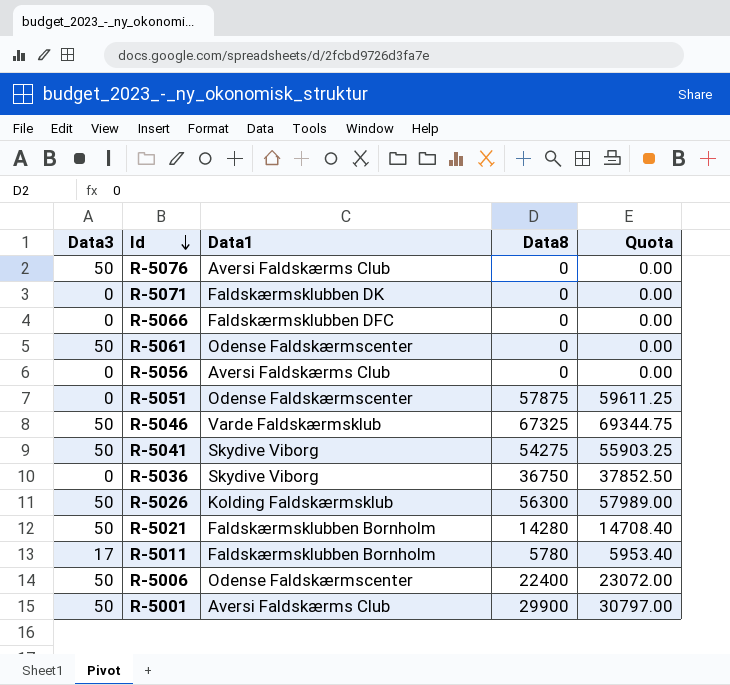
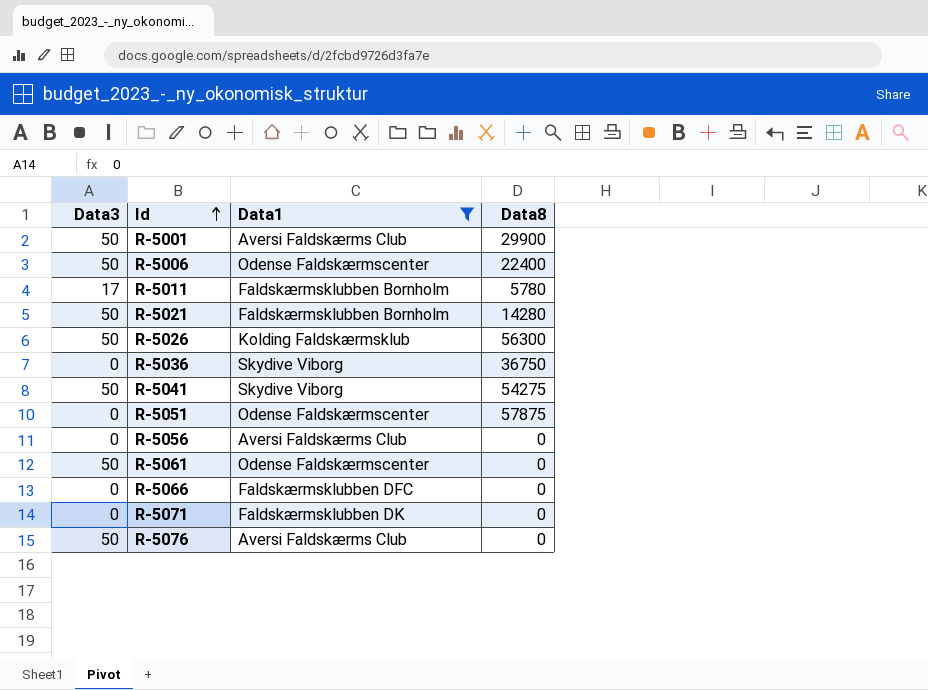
filter: none -> Data1 != Varde Faldskærmsklub
row order: Id descending -> Id ascending
column Quota | formula: [Data8] * 1.03 -> none

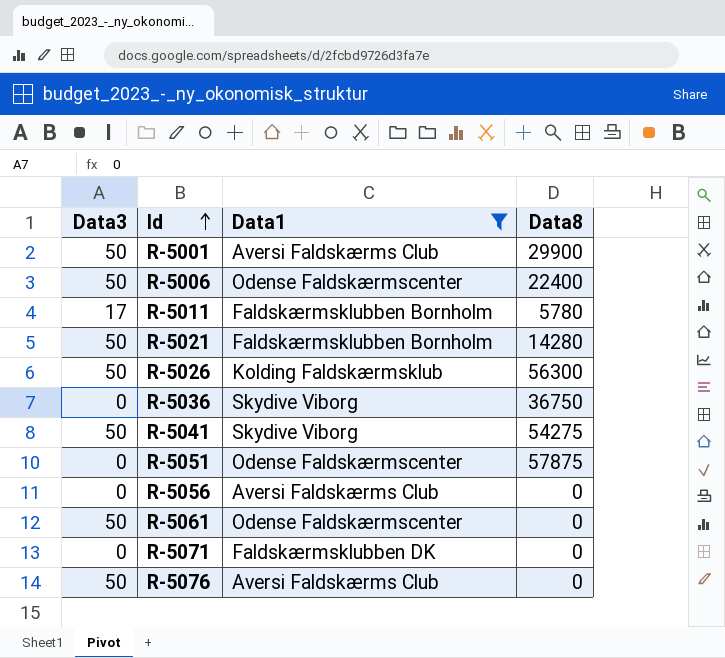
row R-5066: 0 | Faldskærmsklubben DFC | 0 -> none

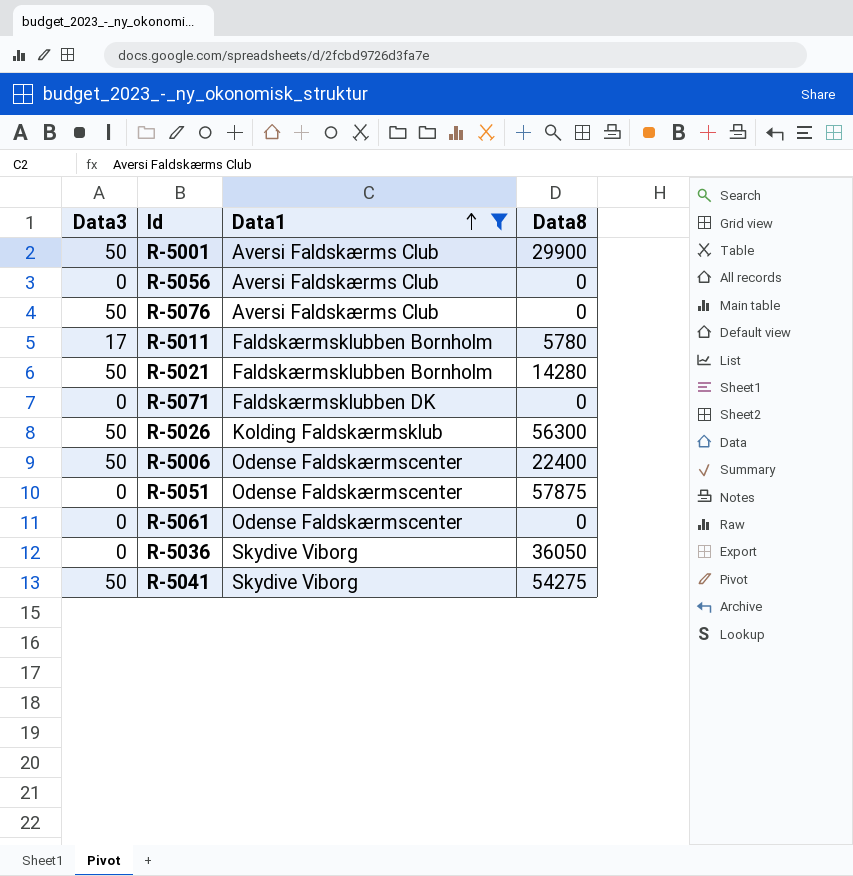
row order: Id ascending -> Data1 ascending
R-5061 | Data3: 50 -> 0
R-5036 | Data8: 36750 -> 36050

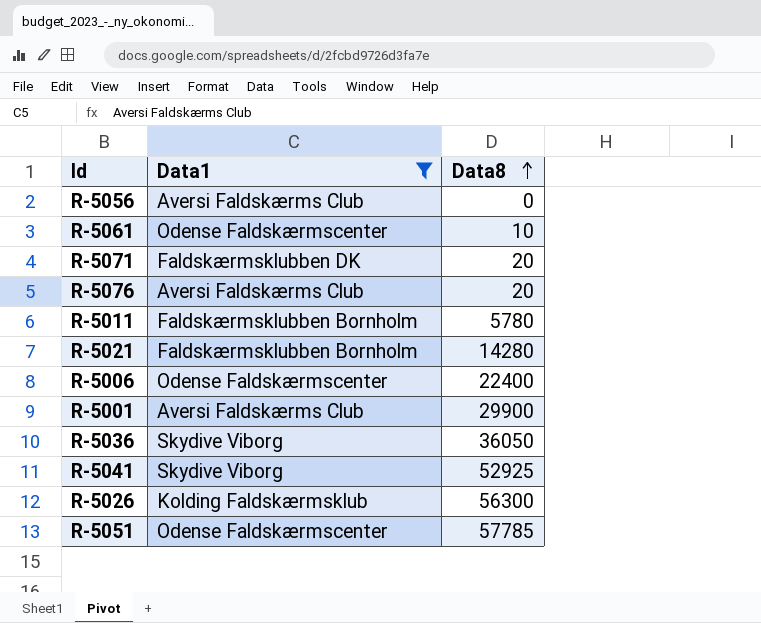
row order: Data1 ascending -> Data8 ascending
column Data3 | position: 1 -> none
R-5061 | Data8: 0 -> 10
R-5071 | Data8: 0 -> 20
R-5076 | Data8: 0 -> 20
R-5041 | Data8: 54275 -> 52925
R-5051 | Data8: 57875 -> 57785

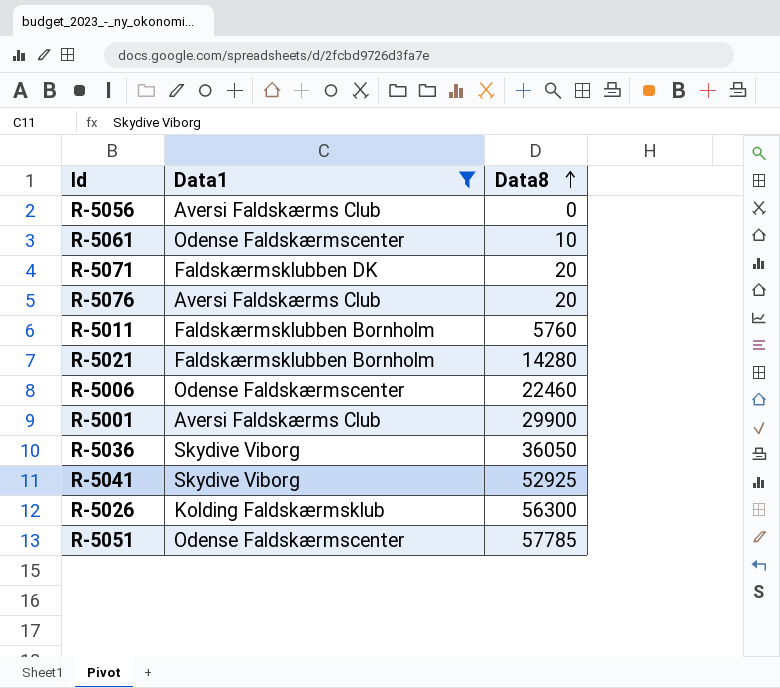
R-5011 | Data8: 5780 -> 5760
R-5006 | Data8: 22400 -> 22460

